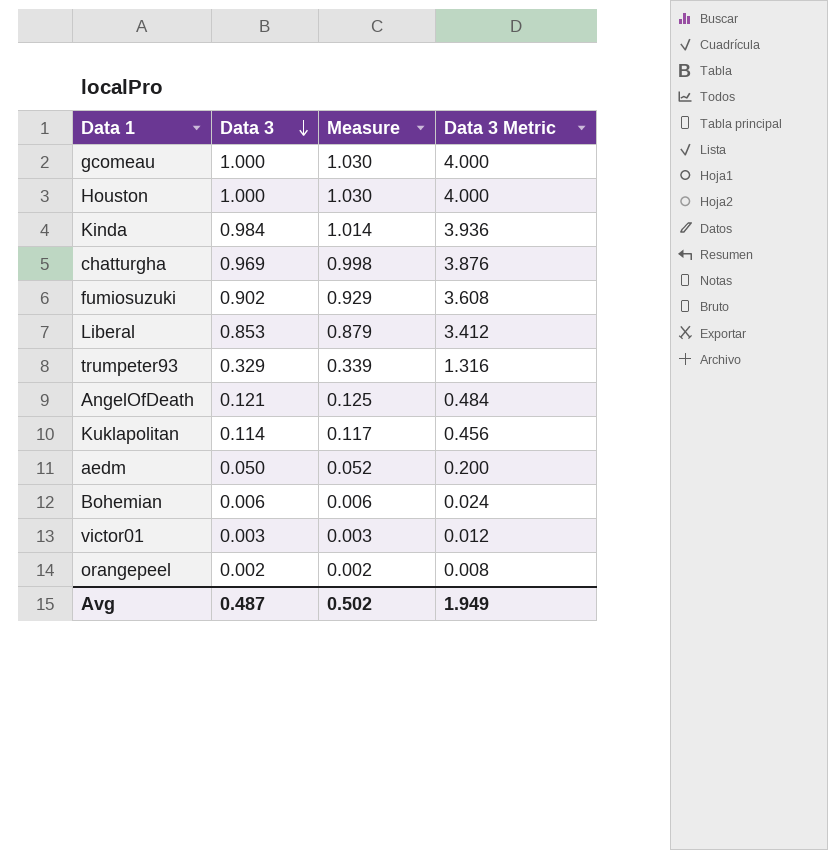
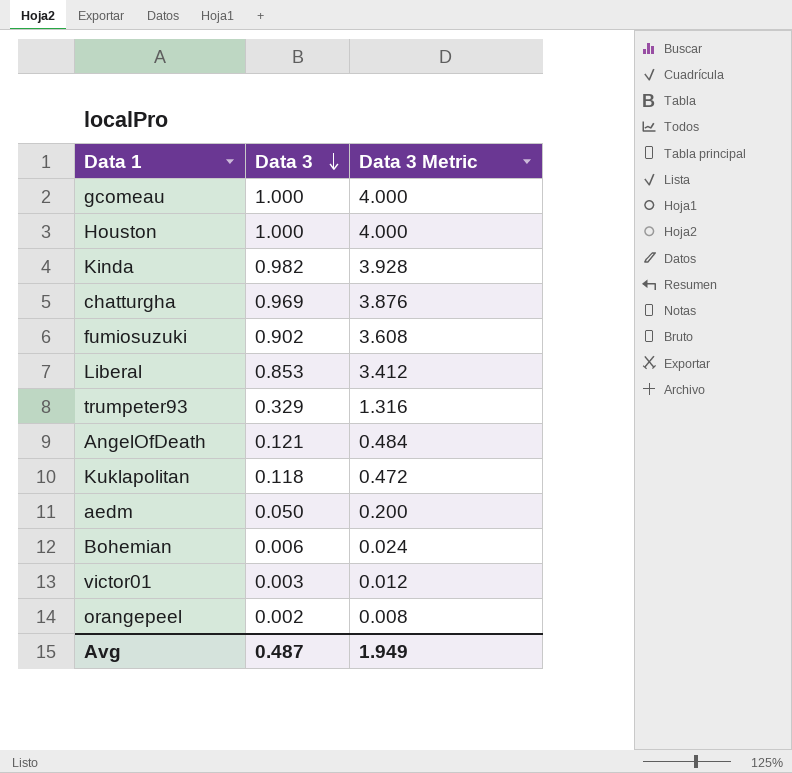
column Measure | formula: [Data 3] * 1.03 -> none
Kinda | Data 3: 0.984 -> 0.982
Kinda | Data 3 Metric: 3.936 -> 3.928
Kuklapolitan | Data 3: 0.114 -> 0.118
Kuklapolitan | Data 3 Metric: 0.456 -> 0.472

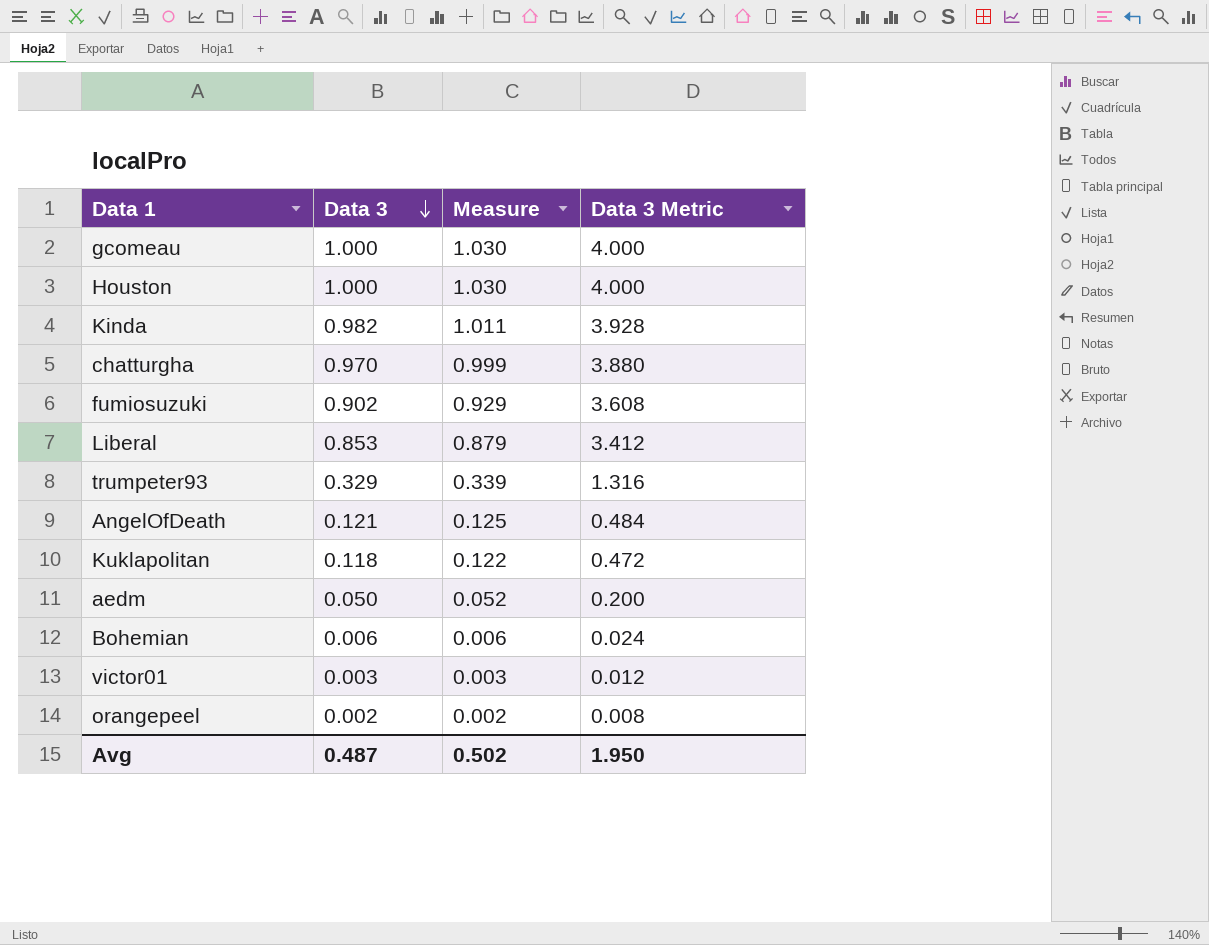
column Measure | formula: none -> [Data 3] * 1.03
chatturgha | Data 3: 0.969 -> 0.970
chatturgha | Data 3 Metric: 3.876 -> 3.880
Avg | Data 3 Metric: 1.949 -> 1.950

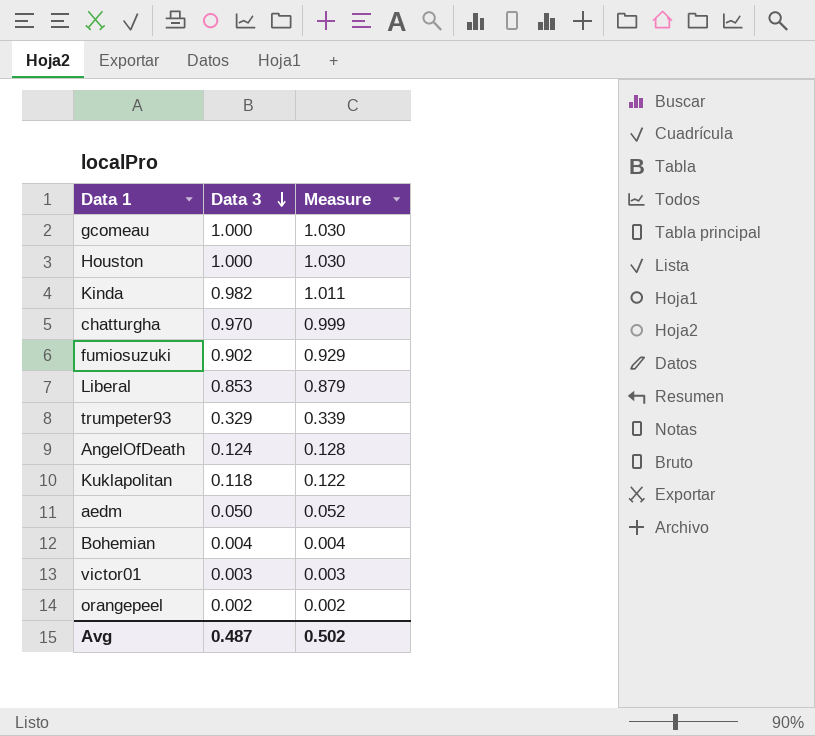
column Data 3 Metric | formula: [Data 3] * 4 -> none
AngelOfDeath | Data 3: 0.121 -> 0.124
AngelOfDeath | Measure: 0.125 -> 0.128
Bohemian | Data 3: 0.006 -> 0.004
Bohemian | Measure: 0.006 -> 0.004

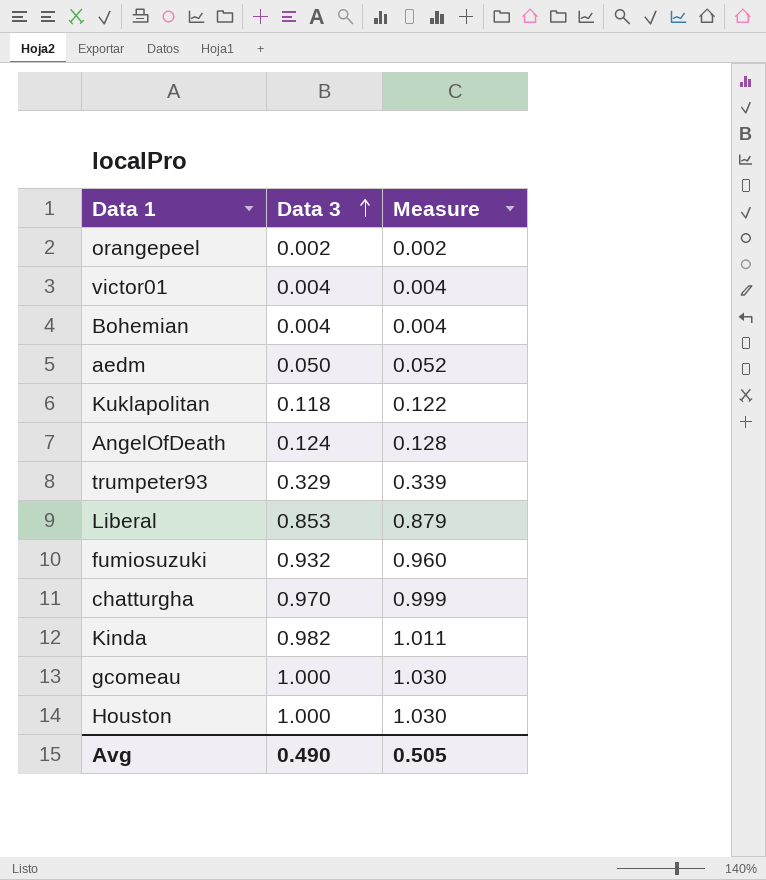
row order: Data 3 descending -> Data 3 ascending
victor01 | Data 3: 0.003 -> 0.004
victor01 | Measure: 0.003 -> 0.004
fumiosuzuki | Data 3: 0.902 -> 0.932
fumiosuzuki | Measure: 0.929 -> 0.960
Avg | Data 3: 0.487 -> 0.490
Avg | Measure: 0.502 -> 0.505

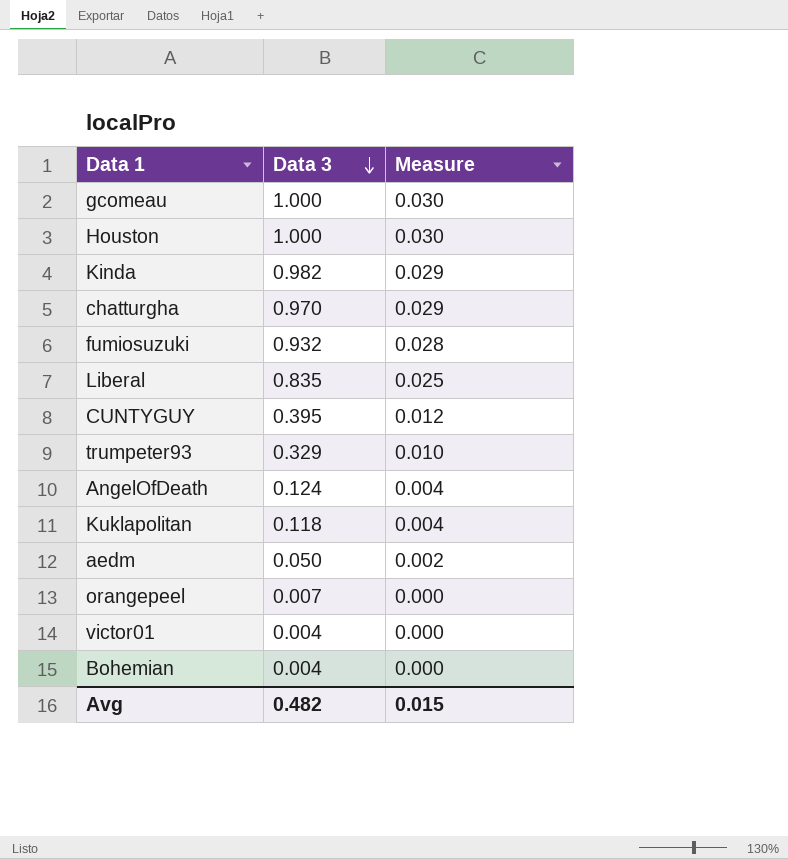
row order: Data 3 ascending -> Data 3 descending
column Measure | formula: [Data 3] * 1.03 -> [Data 3] * 0.03
Liberal | Data 3: 0.853 -> 0.835
row CUNTYGUY: none -> 0.395 | 0.012
orangepeel | Data 3: 0.002 -> 0.007
Avg | Data 3: 0.490 -> 0.482
Avg | Measure: 0.505 -> 0.015

